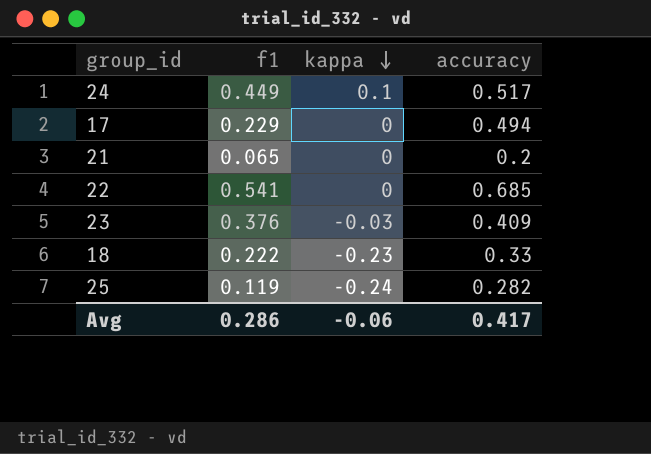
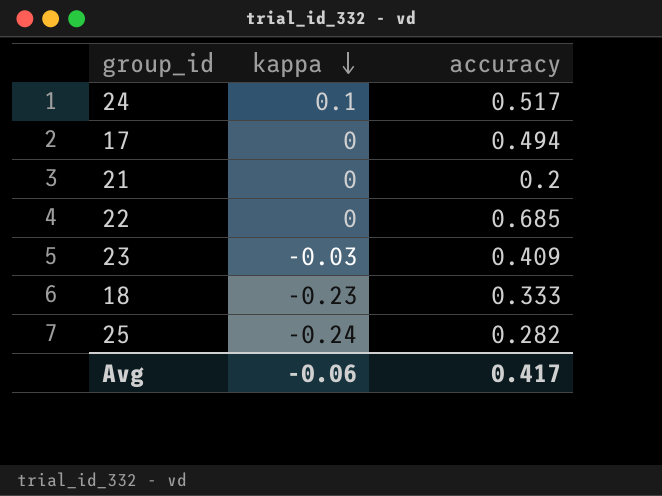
column f1 | position: 2 -> none
18 | accuracy: 0.33 -> 0.333

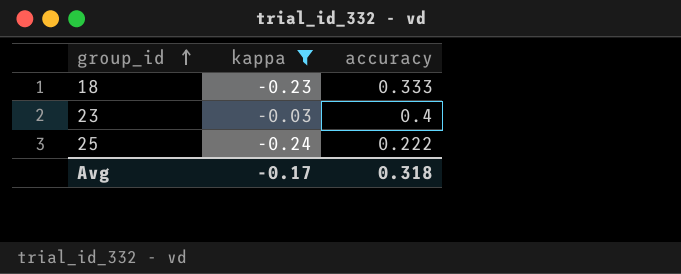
filter: none -> kappa <= -0.03
row order: kappa descending -> group_id ascending
23 | accuracy: 0.409 -> 0.4
25 | accuracy: 0.282 -> 0.222
Avg | kappa: -0.06 -> -0.17
Avg | accuracy: 0.417 -> 0.318

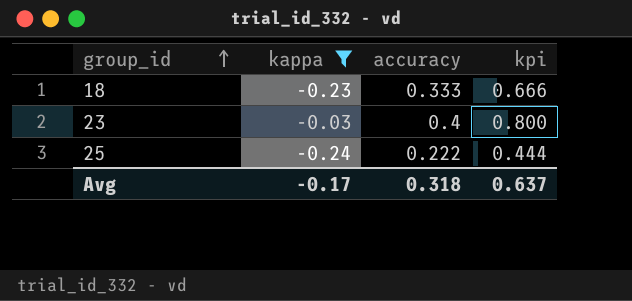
column kpi | formula: none -> [accuracy] * 2

